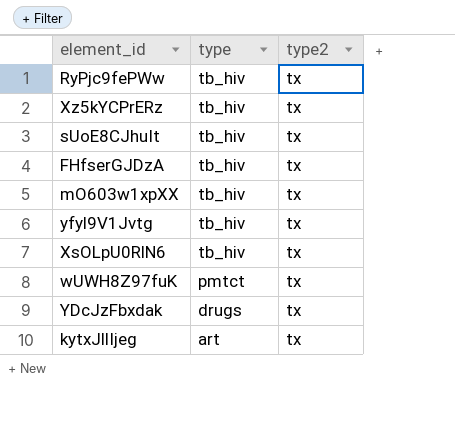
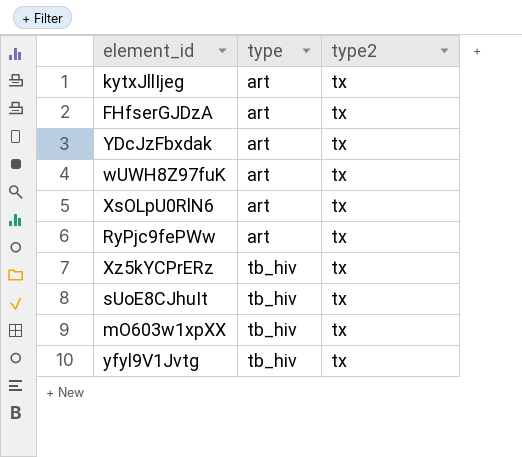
row order: type descending -> type ascending
FHfserGJDzA | type: tb_hiv -> art
YDcJzFbxdak | type: drugs -> art
wUWH8Z97fuK | type: pmtct -> art
XsOLpU0RlN6 | type: tb_hiv -> art
RyPjc9fePWw | type: tb_hiv -> art

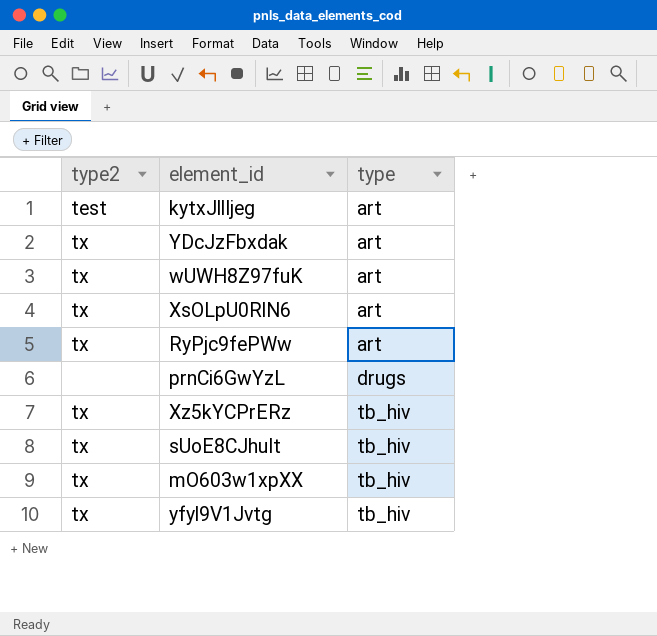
column type2 | position: 3 -> 1
row FHfserGJDzA: art | tx -> none
kytxJllIjeg | type2: tx -> test
row prnCi6GwYzL: none -> none | drugs

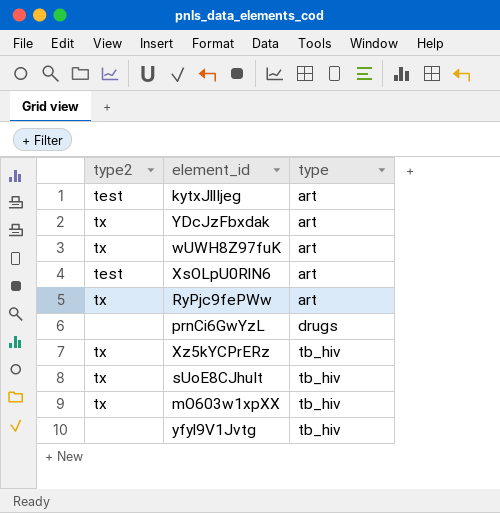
XsOLpU0RlN6 | type2: tx -> test
yfyl9V1Jvtg | type2: tx -> none

